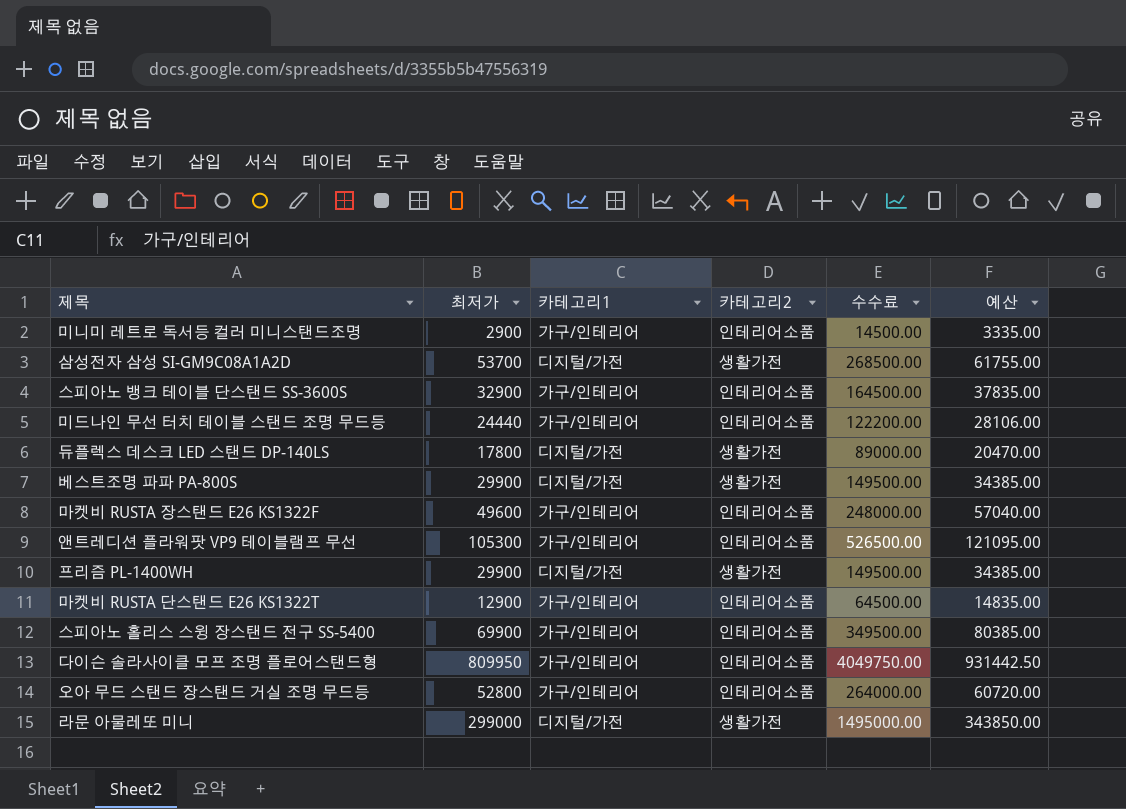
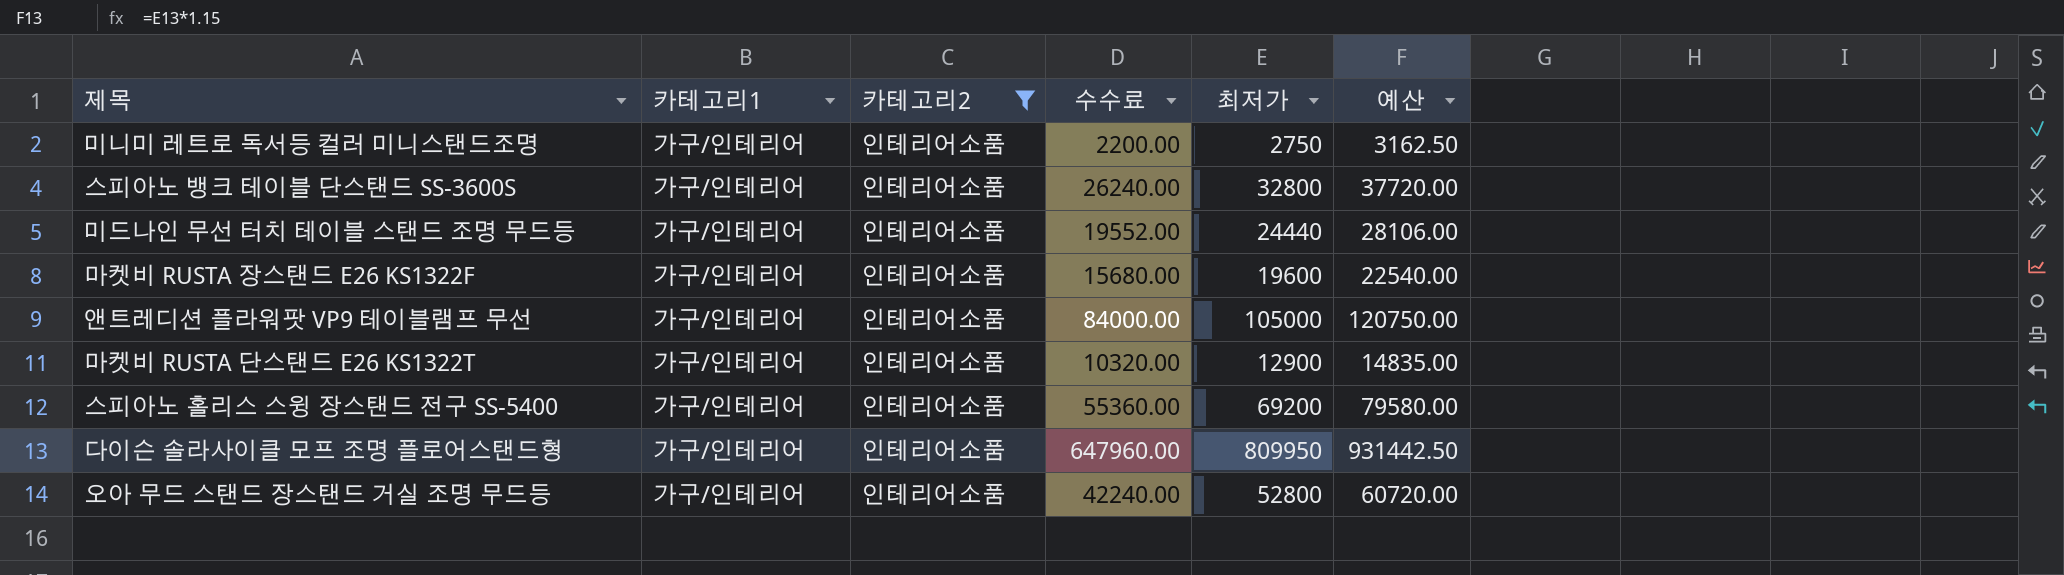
filter: none -> 카테고리2 = 인테리어소품
column 수수료 | formula: [최저가] * 5 -> [최저가] * 0.8
column 최저가 | position: 2 -> 5
미니미 레트로 독서등 컬러 미니스탠드조명 | 최저가: 2900 -> 2750
미니미 레트로 독서등 컬러 미니스탠드조명 | 예산: 3335.00 -> 3162.50
스피아노 뱅크 테이블 단스탠드 SS-3600S | 최저가: 32900 -> 32800
스피아노 뱅크 테이블 단스탠드 SS-3600S | 예산: 37835.00 -> 37720.00
마켓비 RUSTA 장스탠드 E26 KS1322F | 최저가: 49600 -> 19600
마켓비 RUSTA 장스탠드 E26 KS1322F | 예산: 57040.00 -> 22540.00
앤트레디션 플라워팟 VP9 테이블램프 무선 | 최저가: 105300 -> 105000
앤트레디션 플라워팟 VP9 테이블램프 무선 | 예산: 121095.00 -> 120750.00
스피아노 홀리스 스윙 장스탠드 전구 SS-5400 | 최저가: 69900 -> 69200
스피아노 홀리스 스윙 장스탠드 전구 SS-5400 | 예산: 80385.00 -> 79580.00

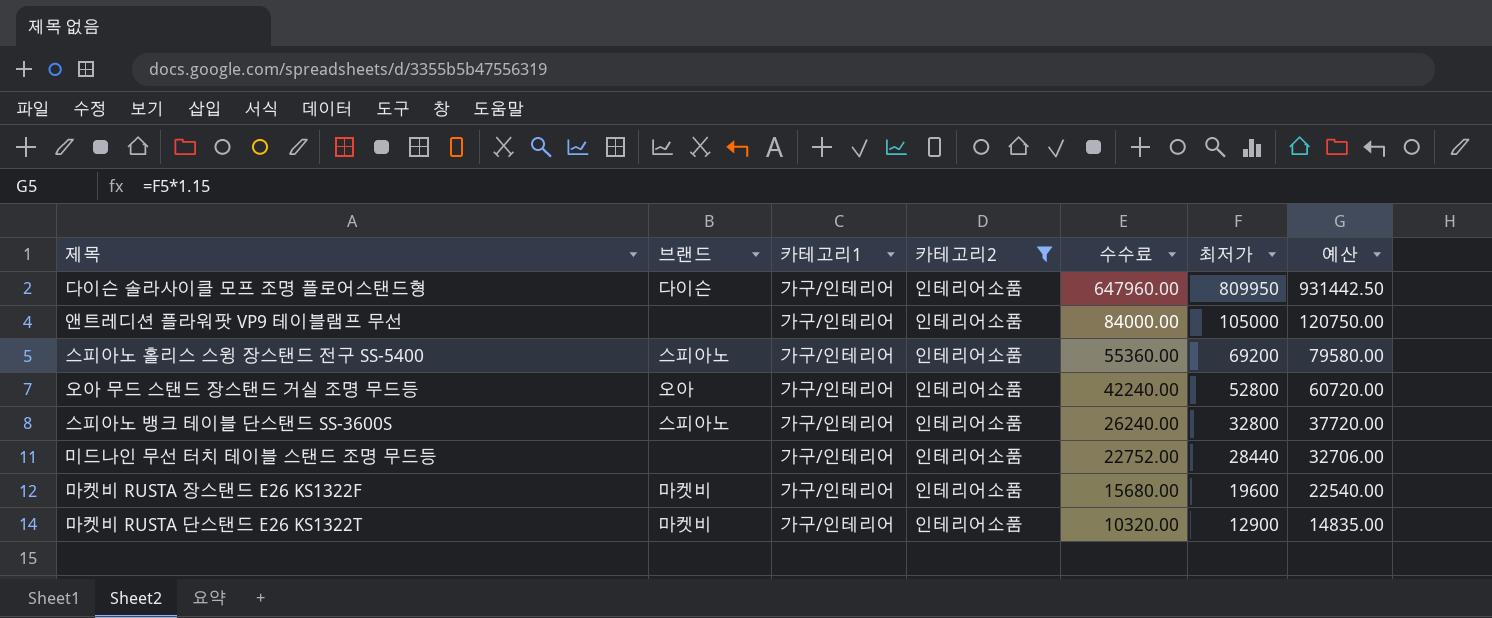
row order: none -> 수수료 descending
column 브랜드 | position: none -> 2
row 미니미 레트로 독서등 컬러 미니스탠드조명: 가구/인테리어 | 인테리어소품 | 2200.00 | 2750 | 3162.50 -> none
미드나인 무선 터치 테이블 스탠드 조명 무드등 | 수수료: 19552.00 -> 22752.00
미드나인 무선 터치 테이블 스탠드 조명 무드등 | 최저가: 24440 -> 28440
미드나인 무선 터치 테이블 스탠드 조명 무드등 | 예산: 28106.00 -> 32706.00

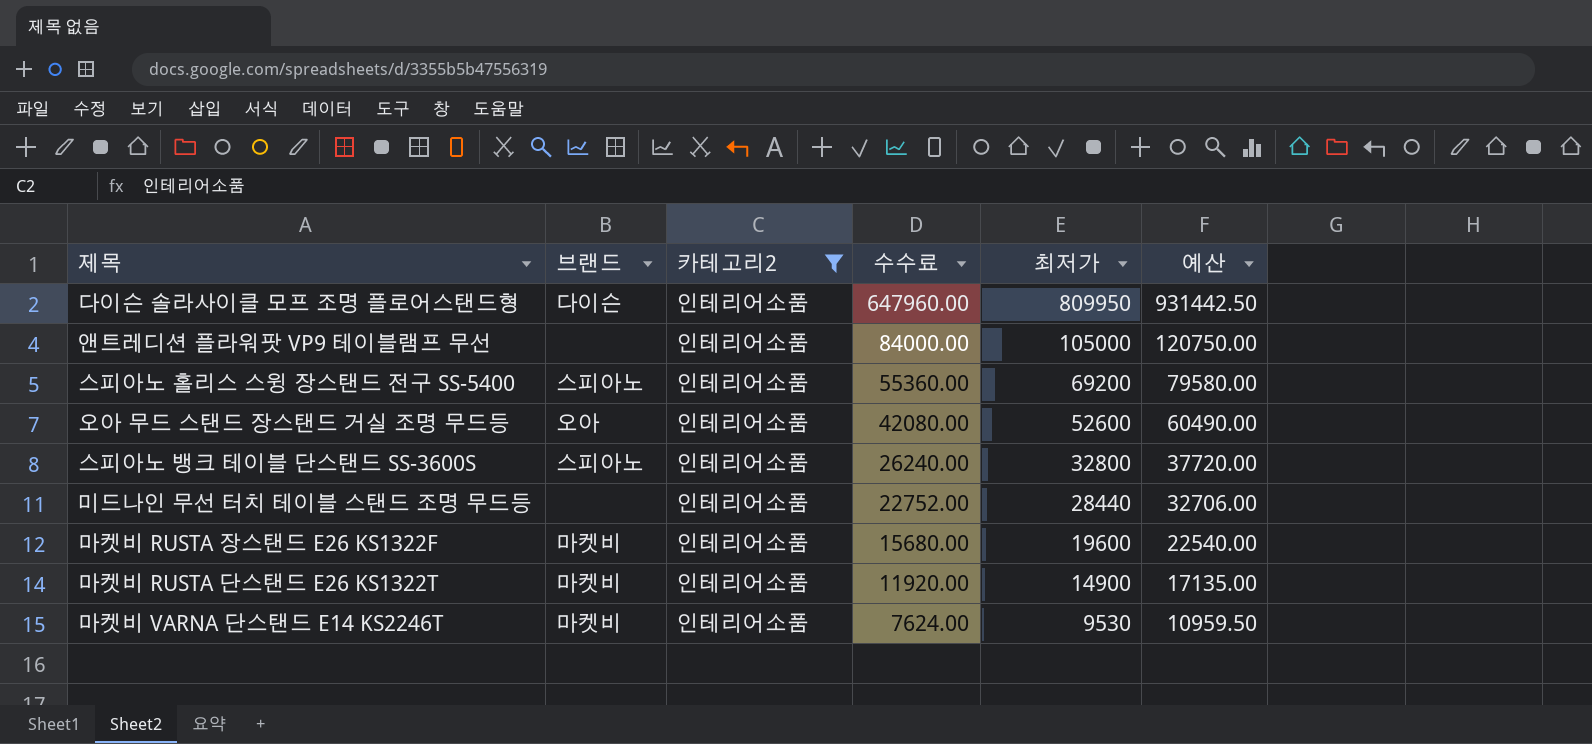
column 카테고리1 | position: 3 -> none
오아 무드 스탠드 장스탠드 거실 조명 무드등 | 수수료: 42240.00 -> 42080.00
오아 무드 스탠드 장스탠드 거실 조명 무드등 | 최저가: 52800 -> 52600
오아 무드 스탠드 장스탠드 거실 조명 무드등 | 예산: 60720.00 -> 60490.00
마켓비 RUSTA 단스탠드 E26 KS1322T | 수수료: 10320.00 -> 11920.00
마켓비 RUSTA 단스탠드 E26 KS1322T | 최저가: 12900 -> 14900
마켓비 RUSTA 단스탠드 E26 KS1322T | 예산: 14835.00 -> 17135.00
row 마켓비 VARNA 단스탠드 E14 KS2246T: none -> 마켓비 | 인테리어소품 | 7624.00 | 9530 | 10959.50

